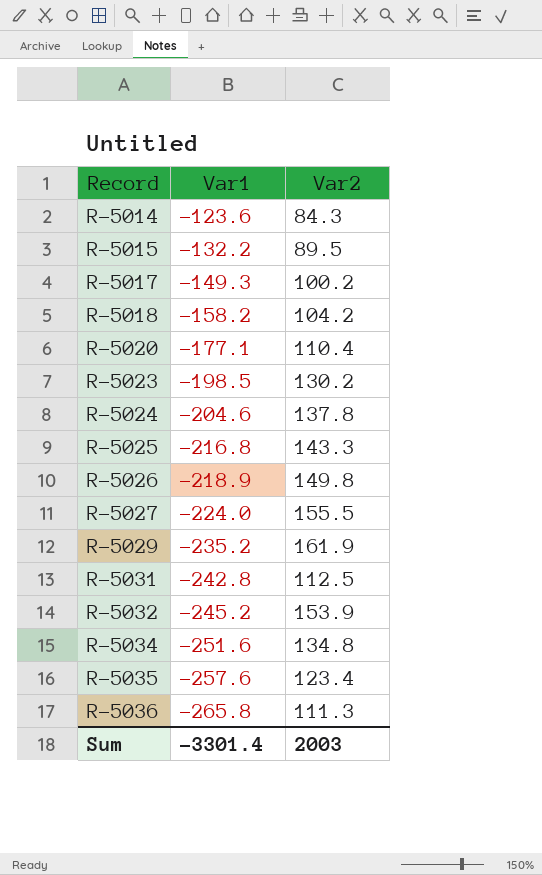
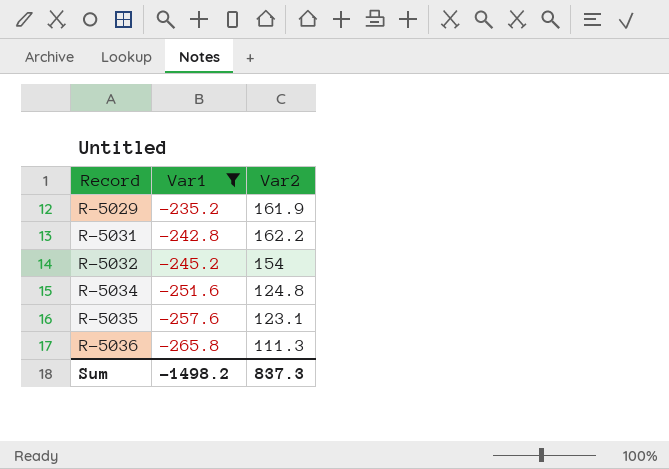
filter: none -> Var1 <= -235.2
R-5031 | Var2: 112.5 -> 162.2
R-5032 | Var2: 153.9 -> 154
R-5034 | Var2: 134.8 -> 124.8
R-5035 | Var2: 123.4 -> 123.1
Sum | Var1: -3301.4 -> -1498.2
Sum | Var2: 2003 -> 837.3

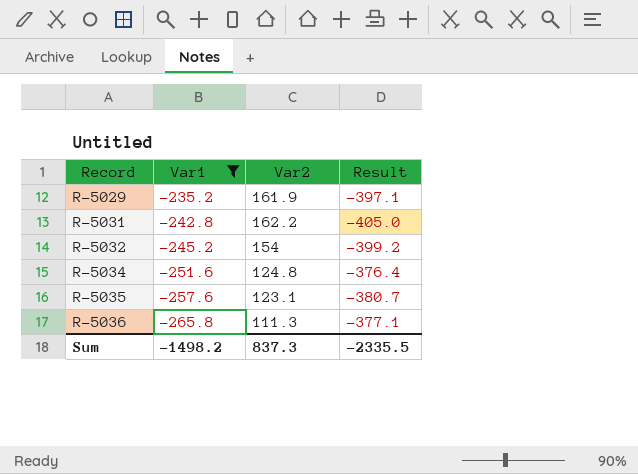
column Result | formula: none -> [Var1] - [Var2]

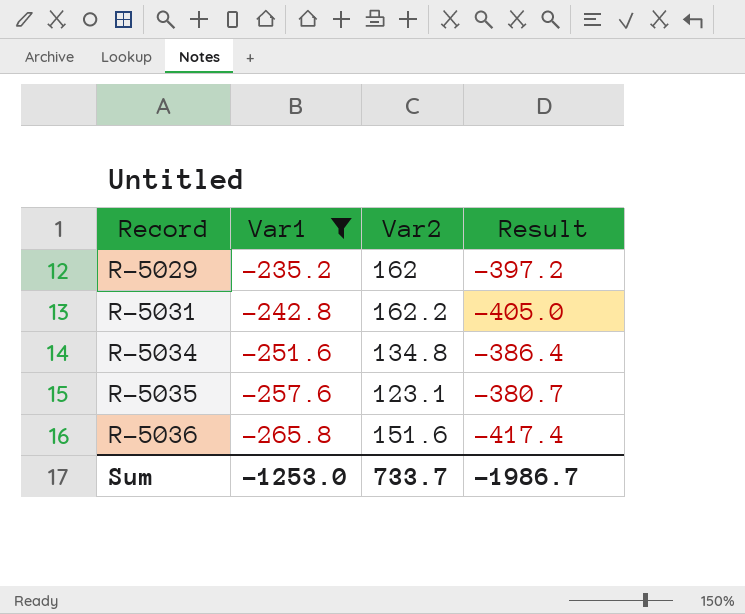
row R-5032: -245.2 | 154 | -399.2 -> none
R-5029 | Var2: 161.9 -> 162
R-5029 | Result: -397.1 -> -397.2
R-5034 | Var2: 124.8 -> 134.8
R-5034 | Result: -376.4 -> -386.4
R-5036 | Var2: 111.3 -> 151.6
R-5036 | Result: -377.1 -> -417.4
Sum | Var1: -1498.2 -> -1253.0
Sum | Var2: 837.3 -> 733.7
Sum | Result: -2335.5 -> -1986.7

